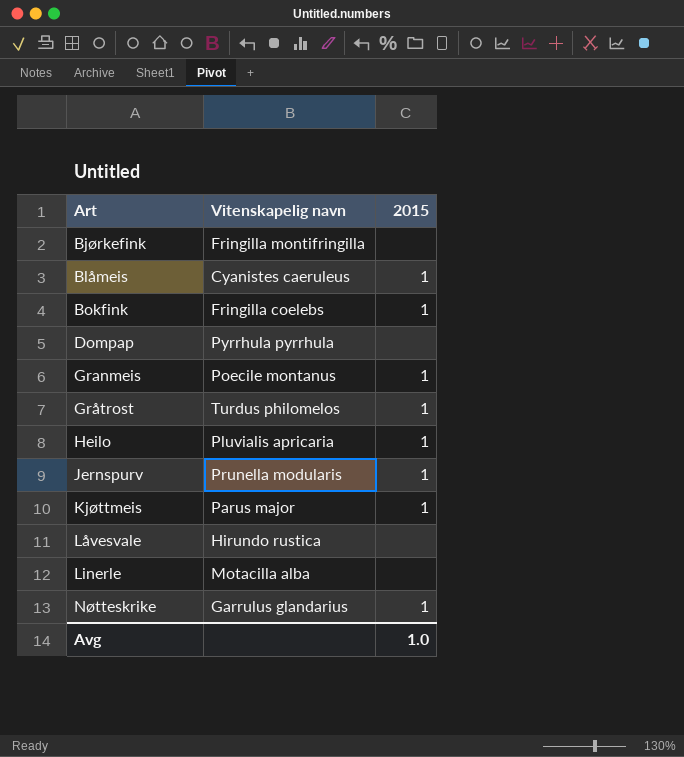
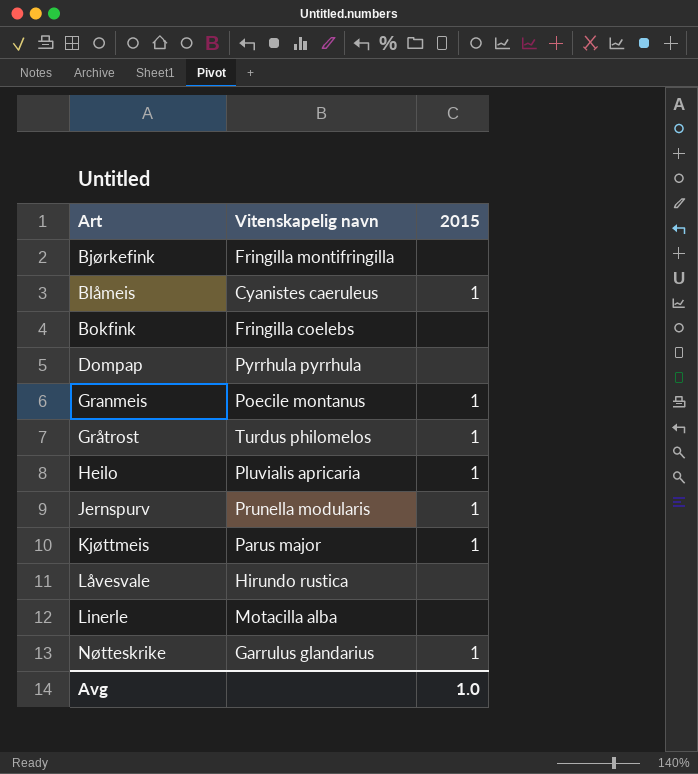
Bokfink | 2015: 1 -> none

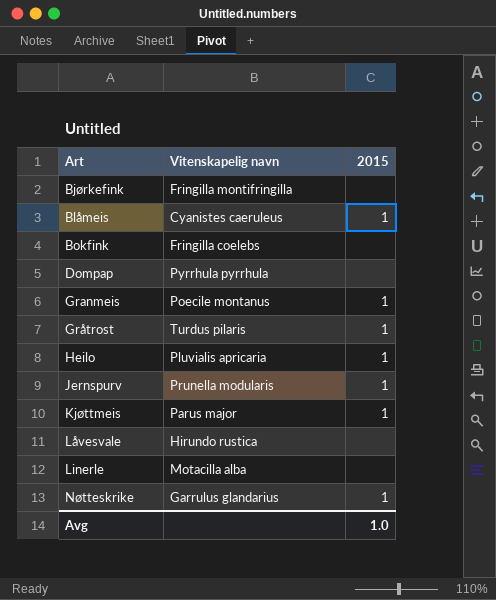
Gråtrost | Vitenskapelig navn: Turdus philomelos -> Turdus pilaris

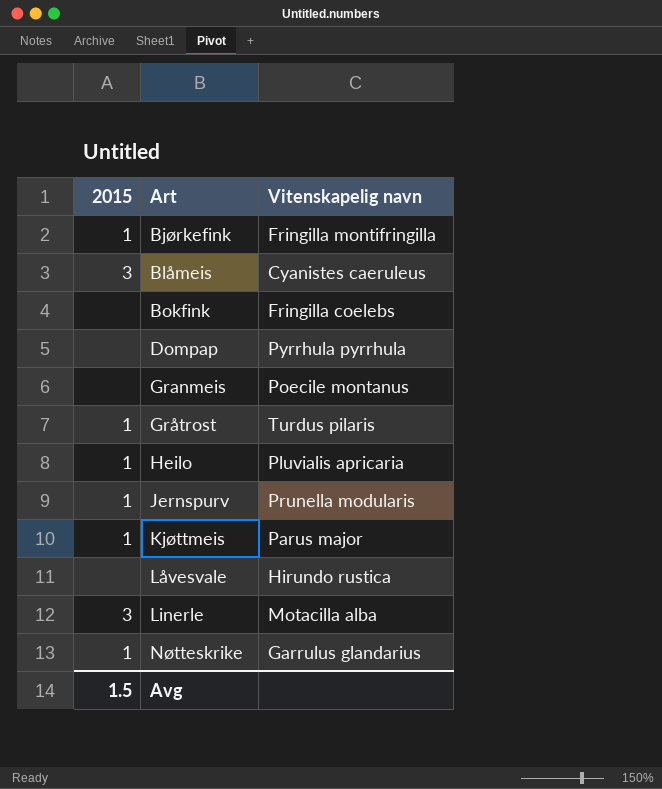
column 2015 | position: 3 -> 1
Bjørkefink | 2015: none -> 1
Blåmeis | 2015: 1 -> 3
Granmeis | 2015: 1 -> none
Linerle | 2015: none -> 3
Avg | 2015: 1.0 -> 1.5

